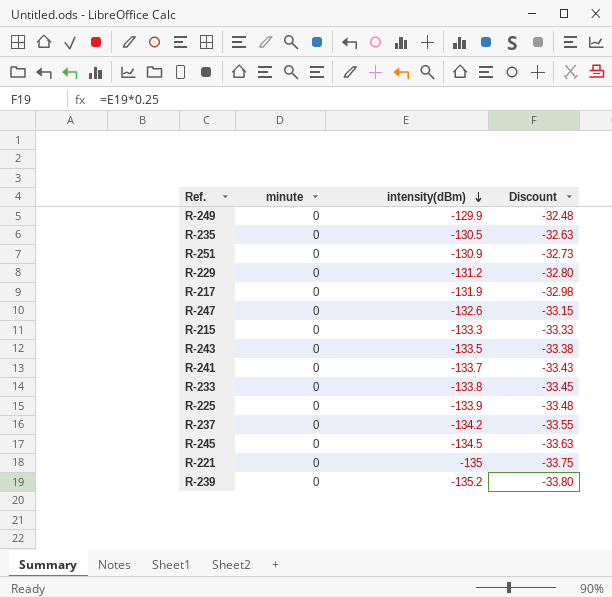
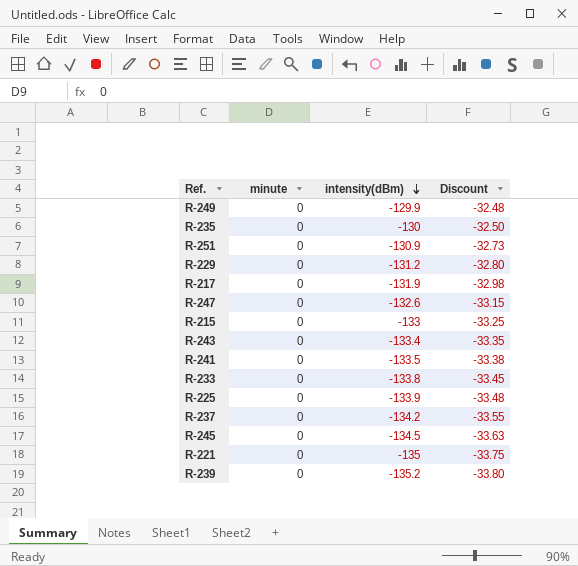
R-235 | intensity(dBm): -130.5 -> -130
R-235 | Discount: -32.63 -> -32.50
R-215 | intensity(dBm): -133.3 -> -133
R-215 | Discount: -33.33 -> -33.25
R-243 | intensity(dBm): -133.5 -> -133.4
R-243 | Discount: -33.38 -> -33.35
R-241 | intensity(dBm): -133.7 -> -133.5
R-241 | Discount: -33.43 -> -33.38

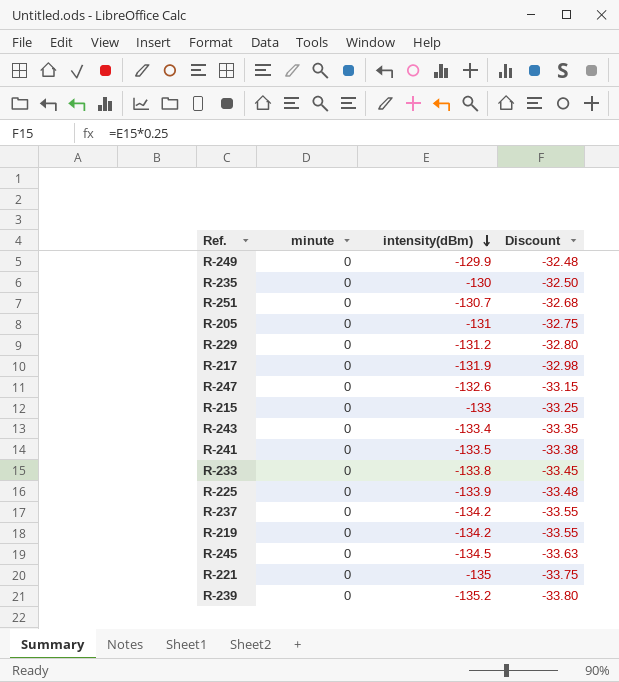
R-251 | intensity(dBm): -130.9 -> -130.7
R-251 | Discount: -32.73 -> -32.68
row R-205: none -> 0 | -131 | -32.75
row R-219: none -> 0 | -134.2 | -33.55

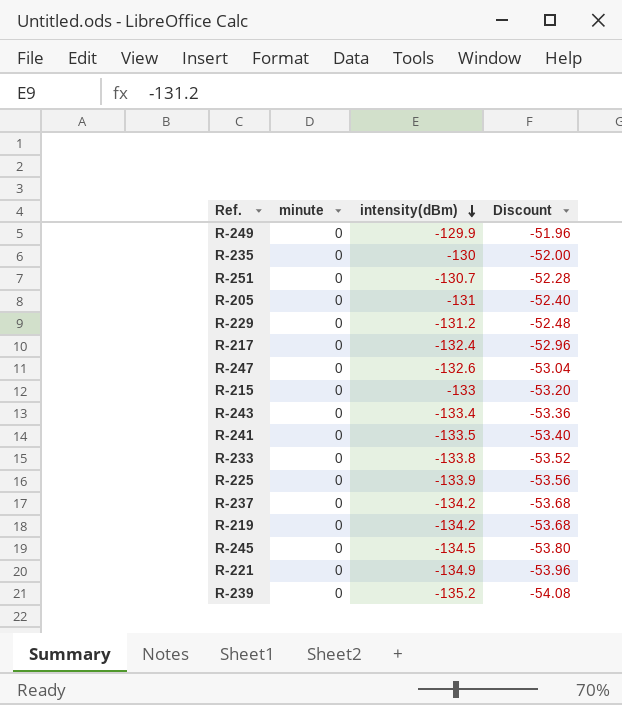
column Discount | formula: [intensity(dBm)] * 0.25 -> [intensity(dBm)] * 0.4
R-217 | intensity(dBm): -131.9 -> -132.4
R-221 | intensity(dBm): -135 -> -134.9

